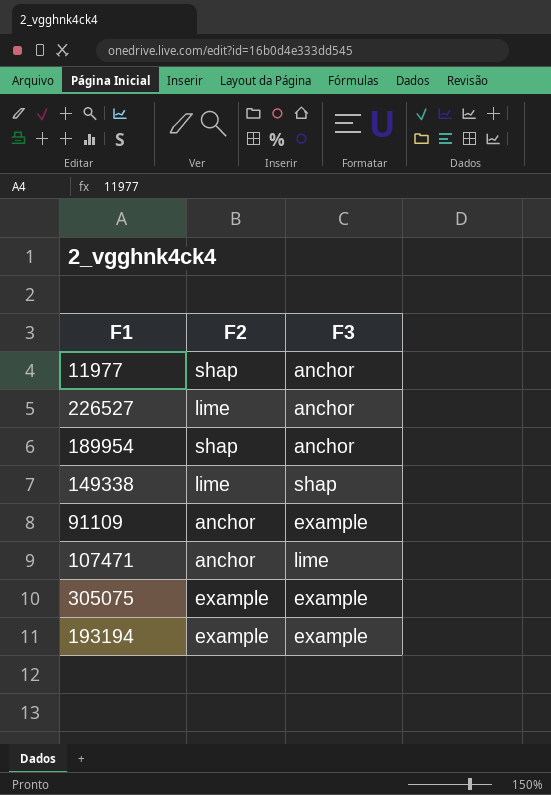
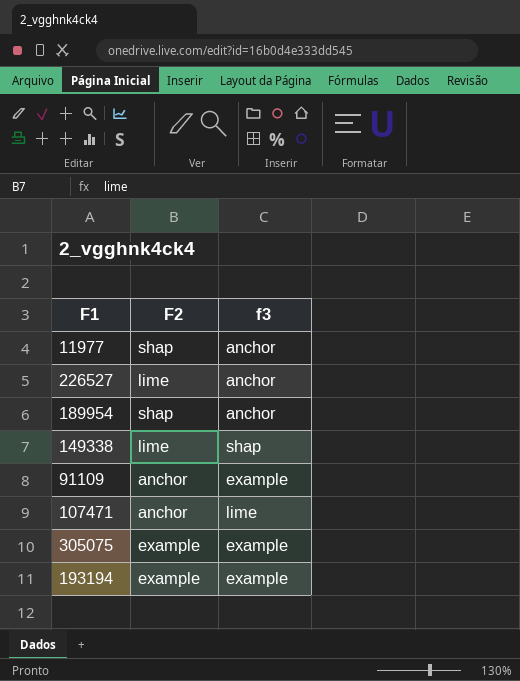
column name: F3 -> f3

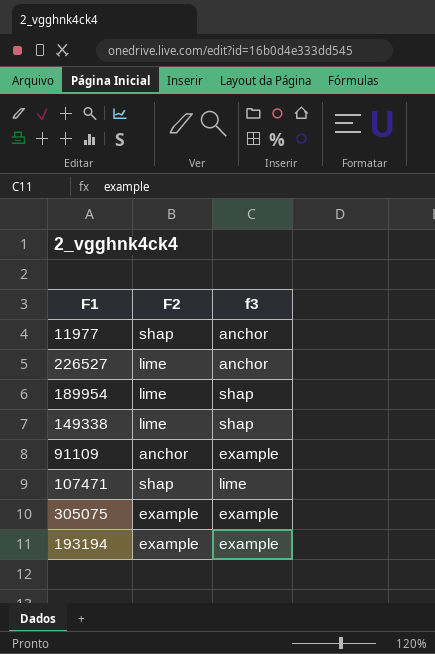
189954 | F2: shap -> lime
189954 | f3: anchor -> shap
107471 | F2: anchor -> shap

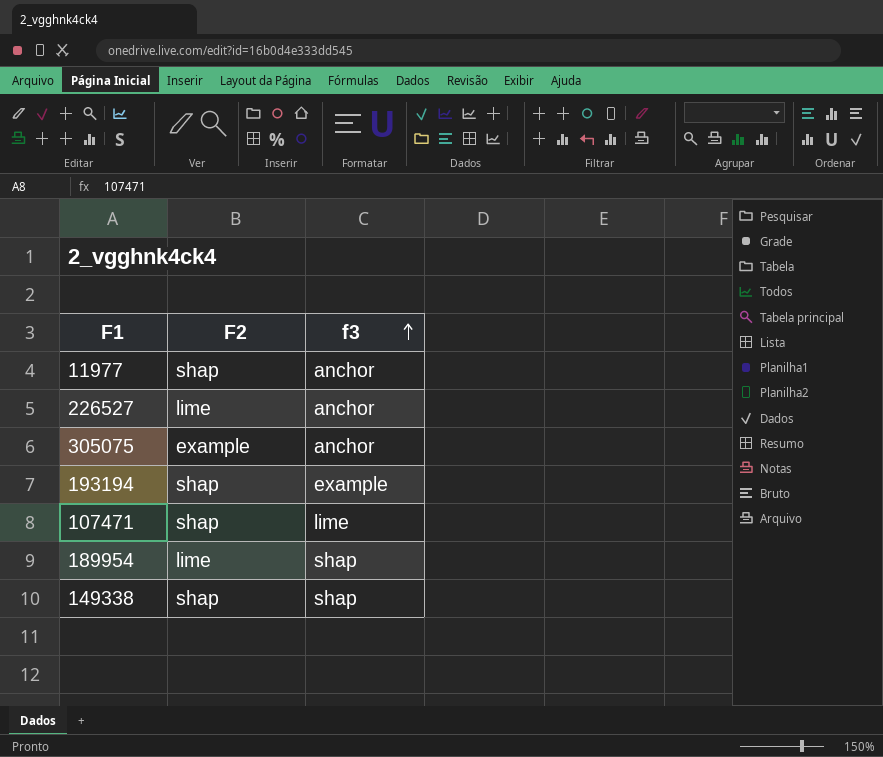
row order: none -> f3 ascending
row 91109: anchor | example -> none
305075 | f3: example -> anchor
193194 | F2: example -> shap
149338 | F2: lime -> shap

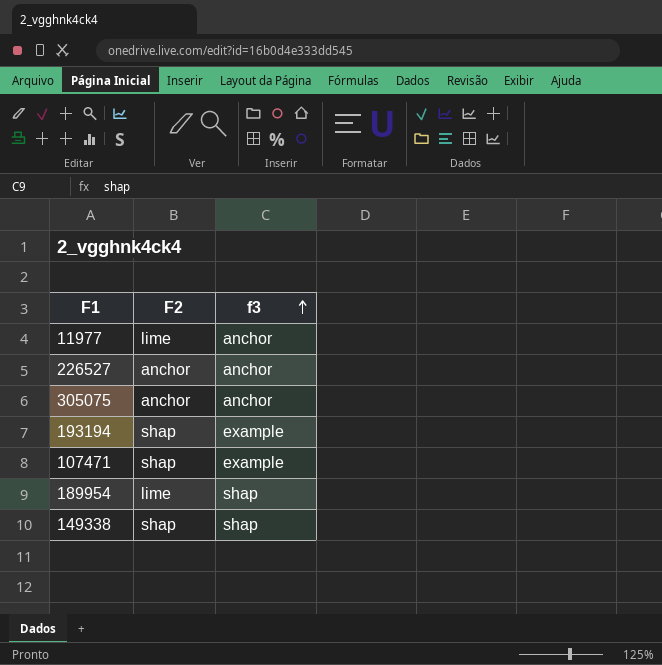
11977 | F2: shap -> lime
226527 | F2: lime -> anchor
305075 | F2: example -> anchor
107471 | f3: lime -> example

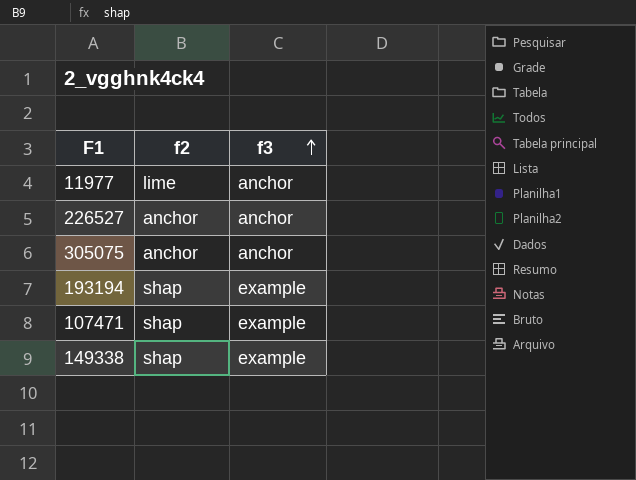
column name: F2 -> f2
row 189954: lime | shap -> none
149338 | f3: shap -> example

